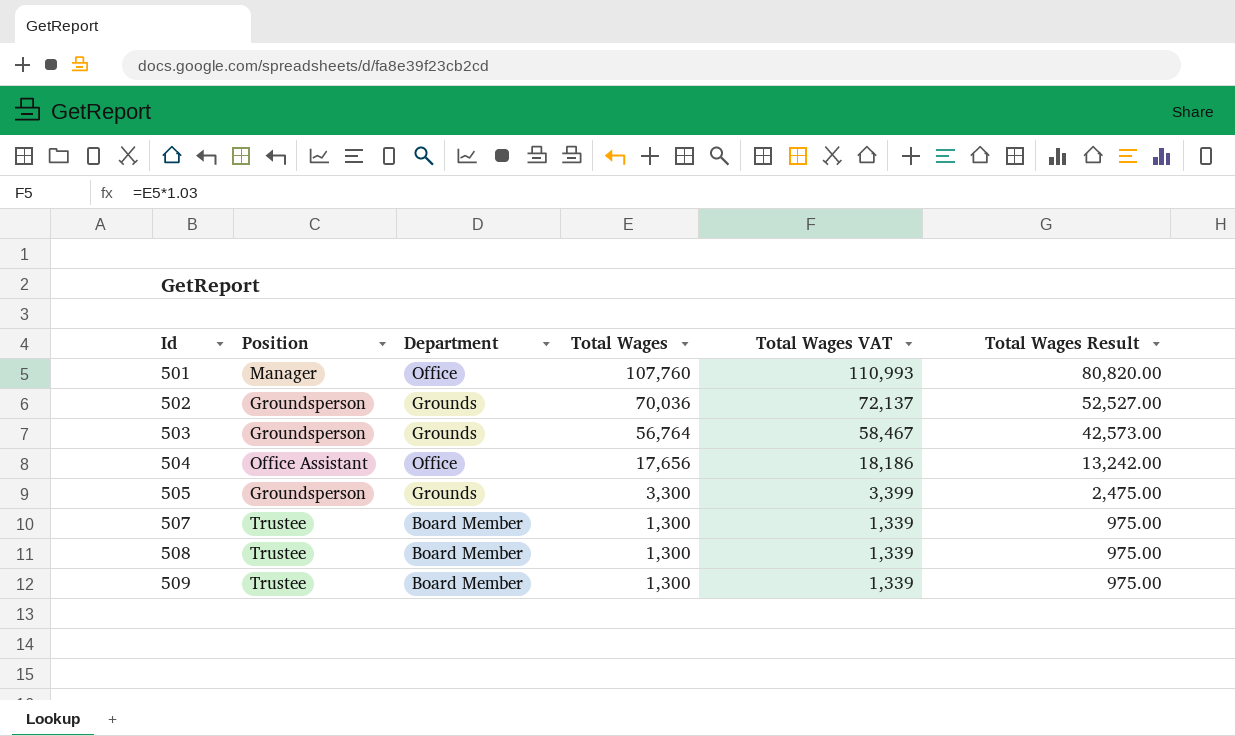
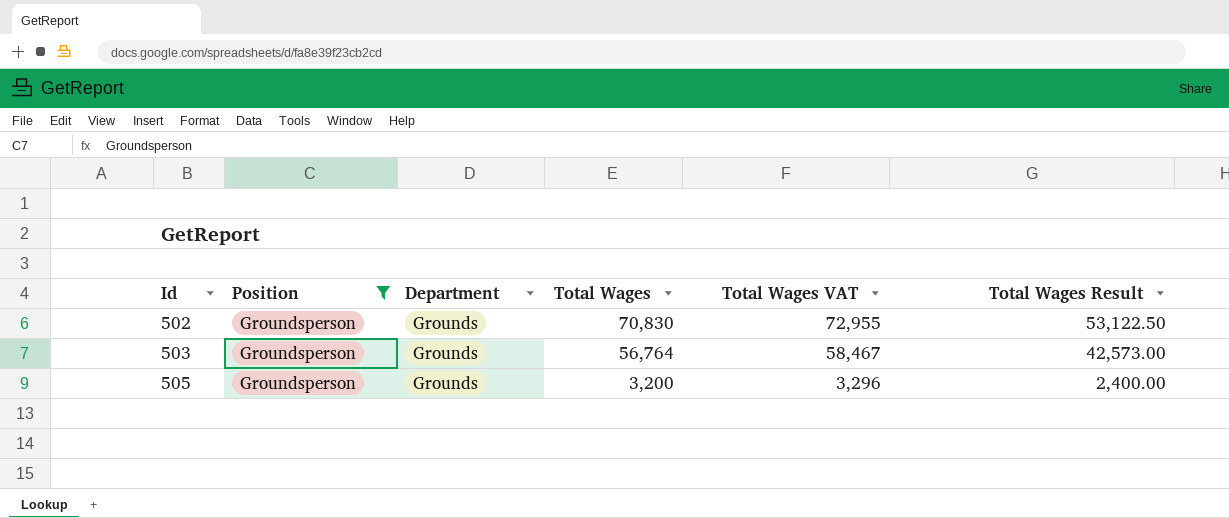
filter: none -> Position = Groundsperson
502 | Total Wages: 70,036 -> 70,830
502 | Total Wages VAT: 72,137 -> 72,955
502 | Total Wages Result: 52,527.00 -> 53,122.50
505 | Total Wages: 3,300 -> 3,200
505 | Total Wages VAT: 3,399 -> 3,296
505 | Total Wages Result: 2,475.00 -> 2,400.00

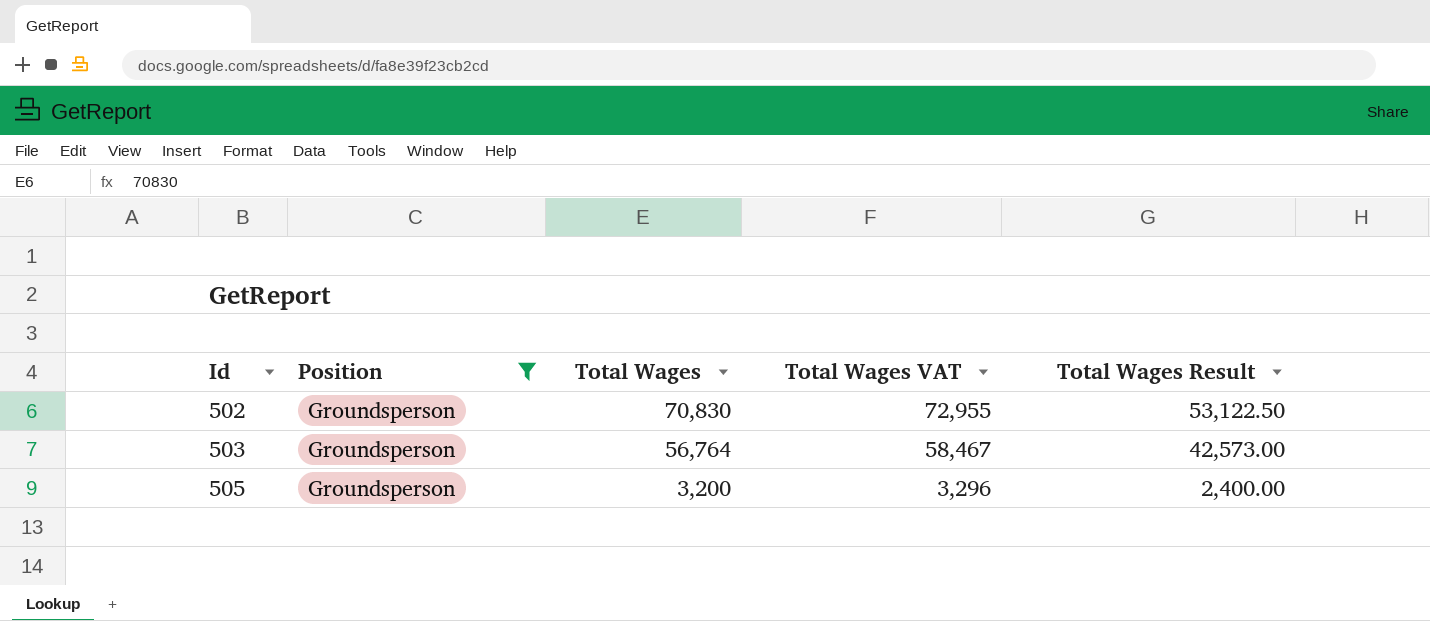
column Department | position: 3 -> none

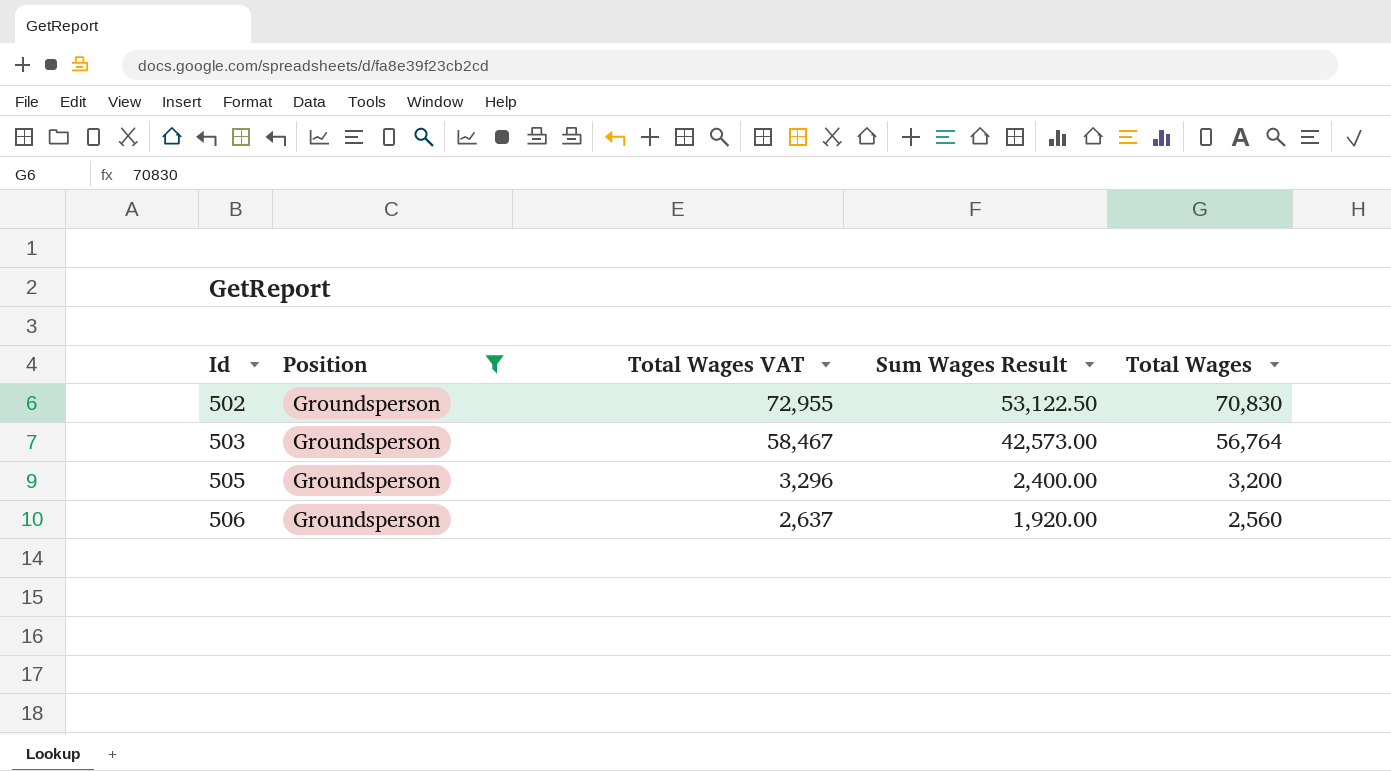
column name: Total Wages Result -> Sum Wages Result
column Total Wages | position: 3 -> 5
row 506: none -> Groundsperson | 2,637 | 1,920.00 | 2,560

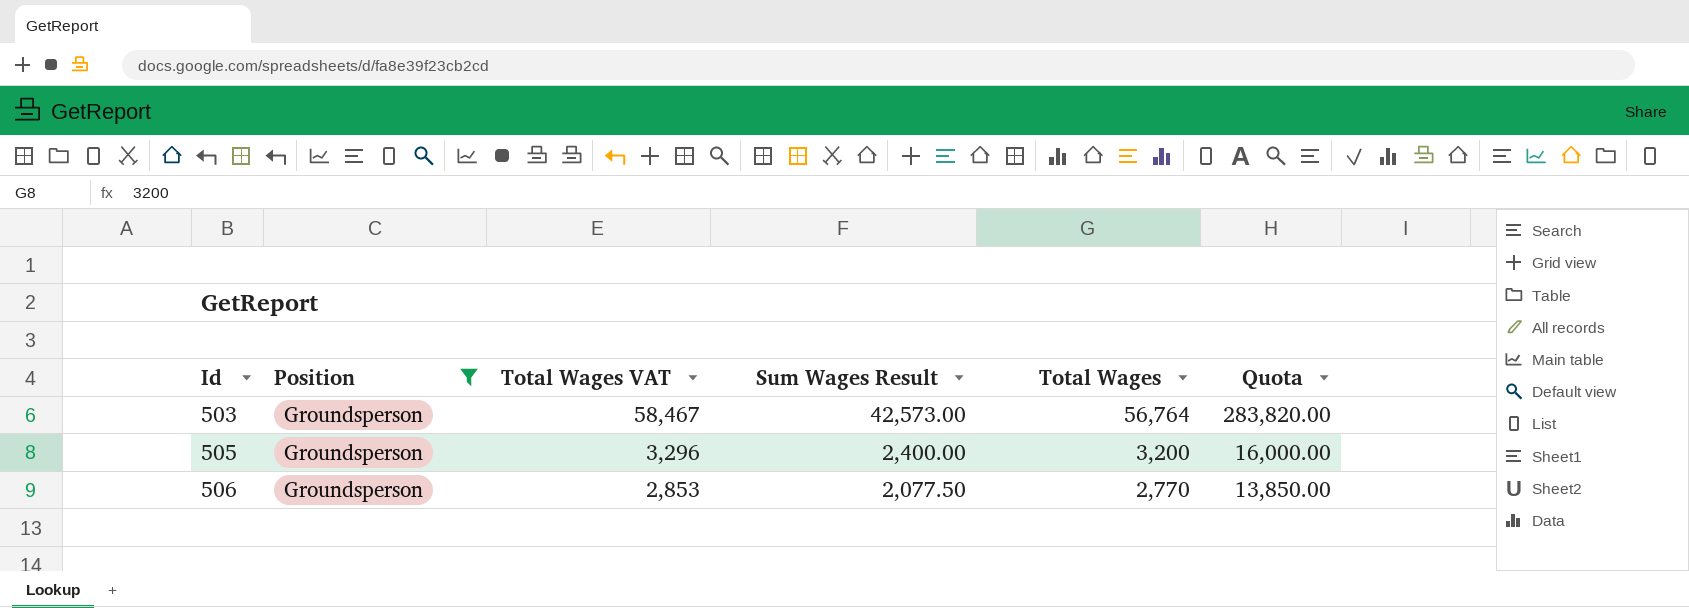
column Quota | formula: none -> [Total Wages] * 5
row 502: Groundsperson | 72,955 | 53,122.50 | 70,830 -> none
506 | Total Wages VAT: 2,637 -> 2,853
506 | Sum Wages Result: 1,920.00 -> 2,077.50
506 | Total Wages: 2,560 -> 2,770

